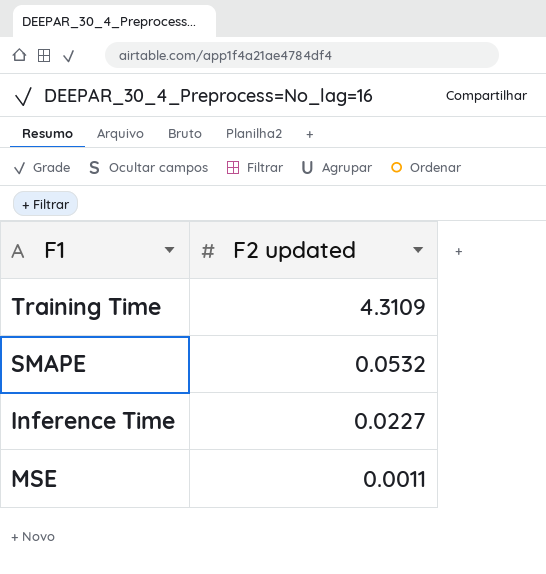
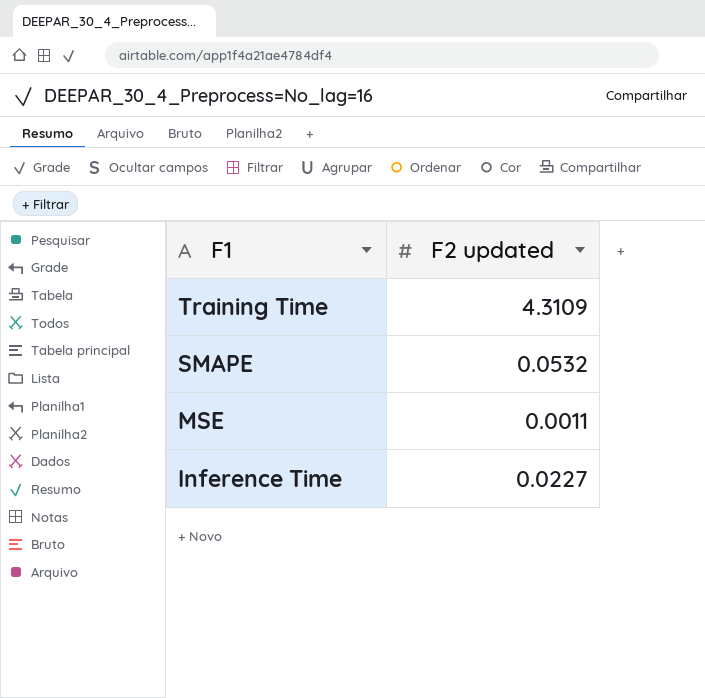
row order: F2 updated descending -> F1 descending

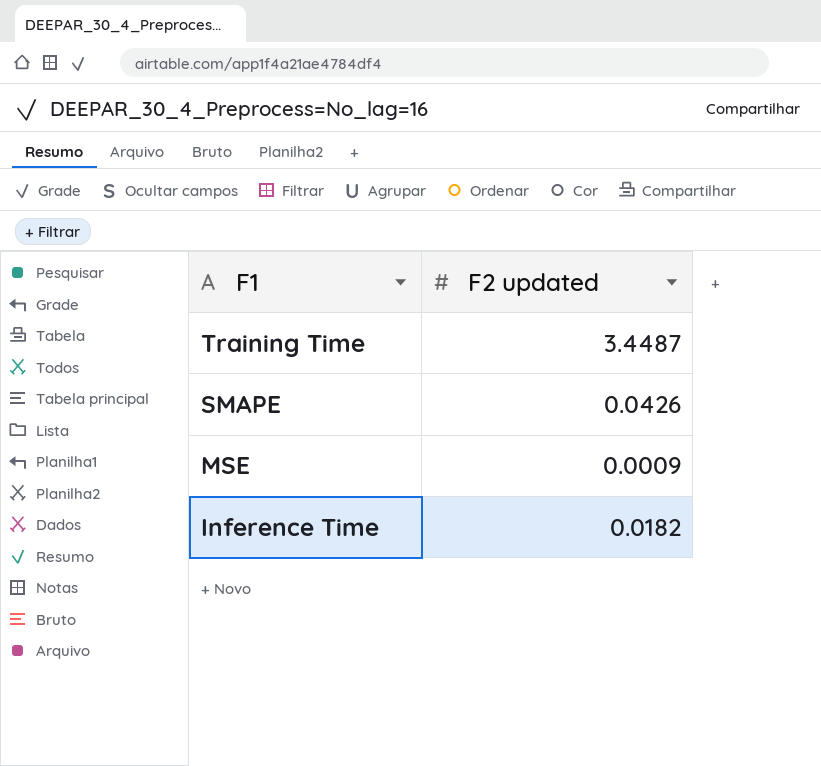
Training Time | F2 updated: 4.3109 -> 3.4487
SMAPE | F2 updated: 0.0532 -> 0.0426
MSE | F2 updated: 0.0011 -> 0.0009
Inference Time | F2 updated: 0.0227 -> 0.0182

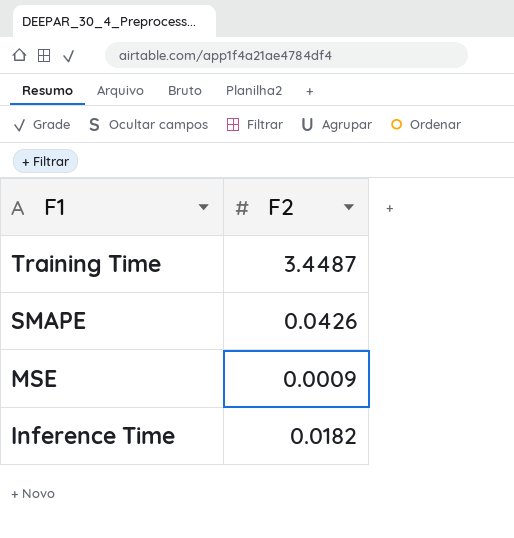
column name: F2 updated -> F2

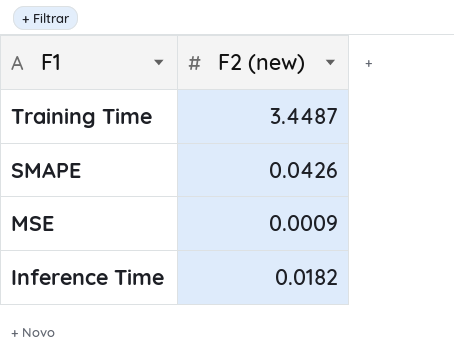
column name: F2 -> F2 (new)

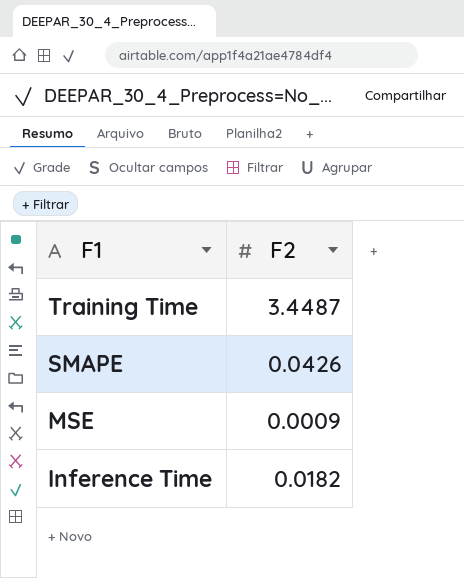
column name: F2 (new) -> F2

